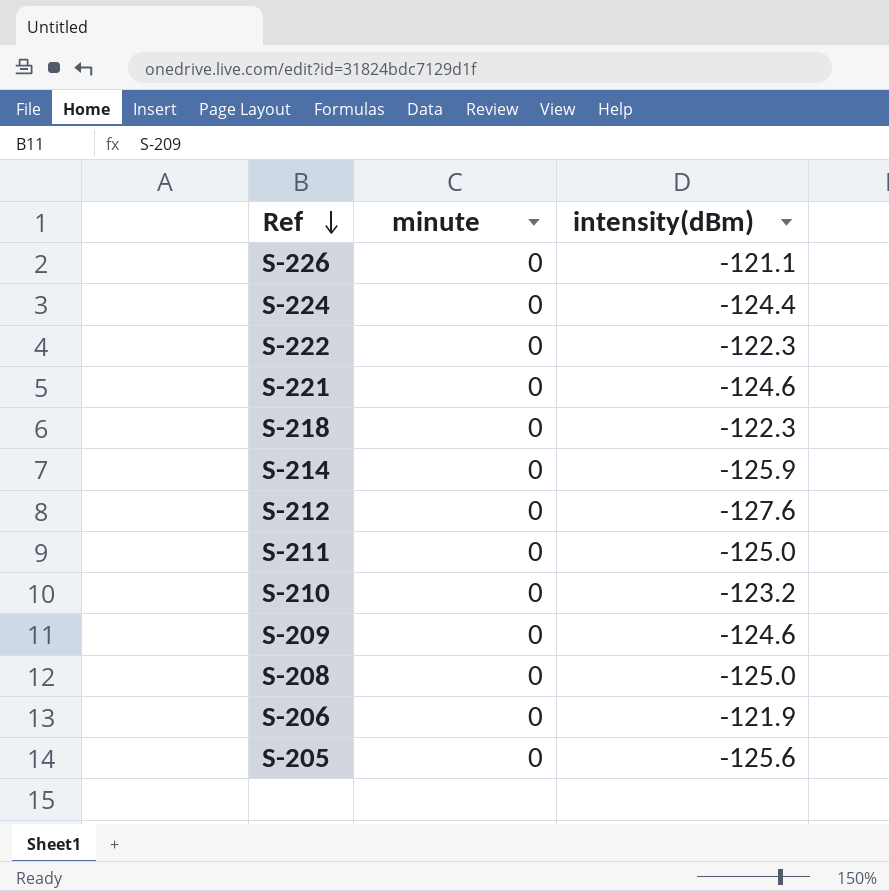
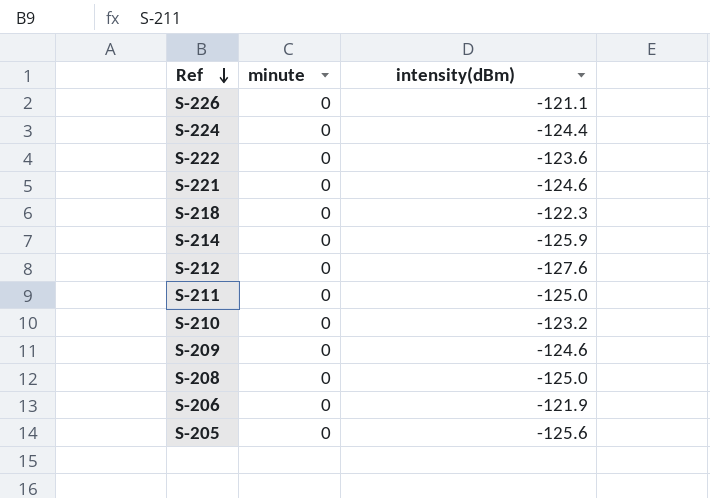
S-222 | intensity(dBm): -122.3 -> -123.6

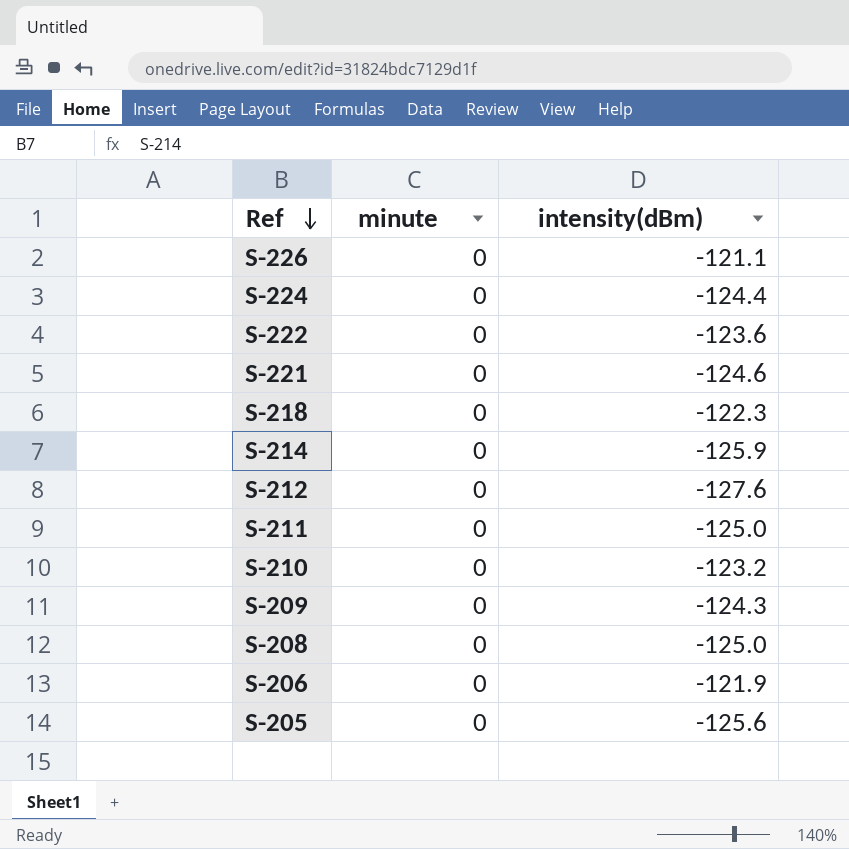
S-209 | intensity(dBm): -124.6 -> -124.3

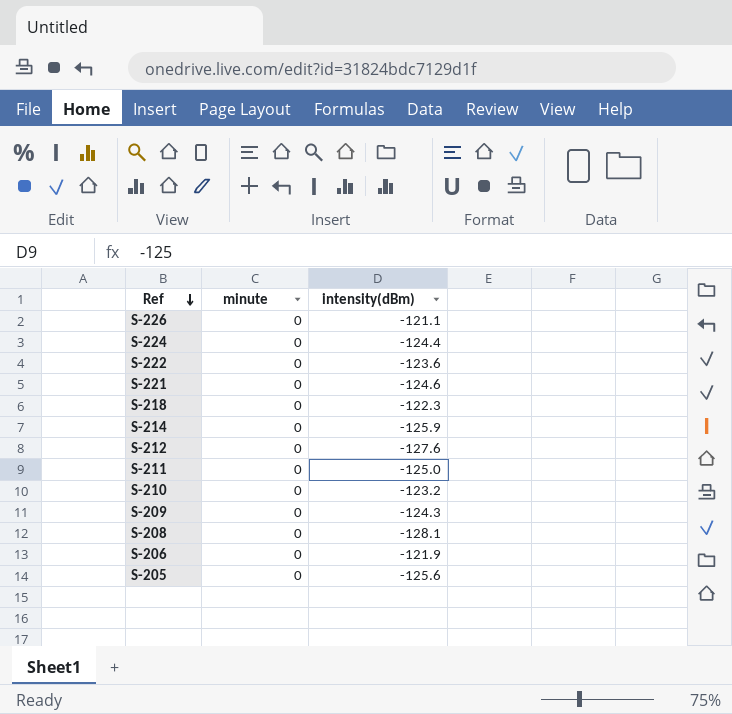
S-208 | intensity(dBm): -125.0 -> -128.1

